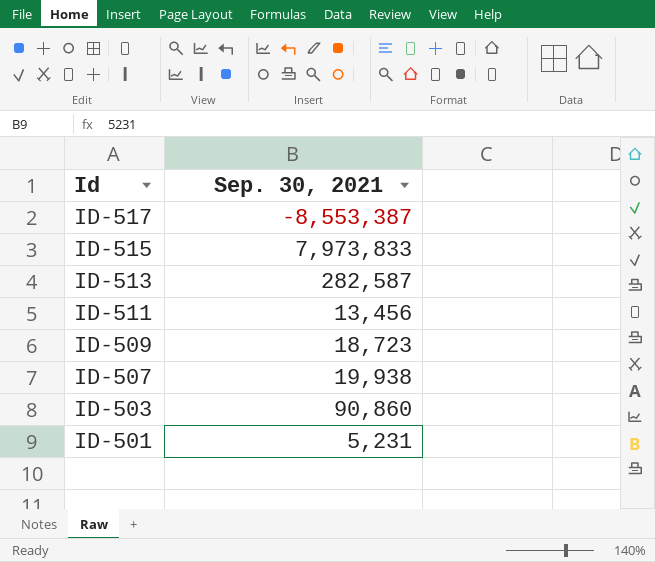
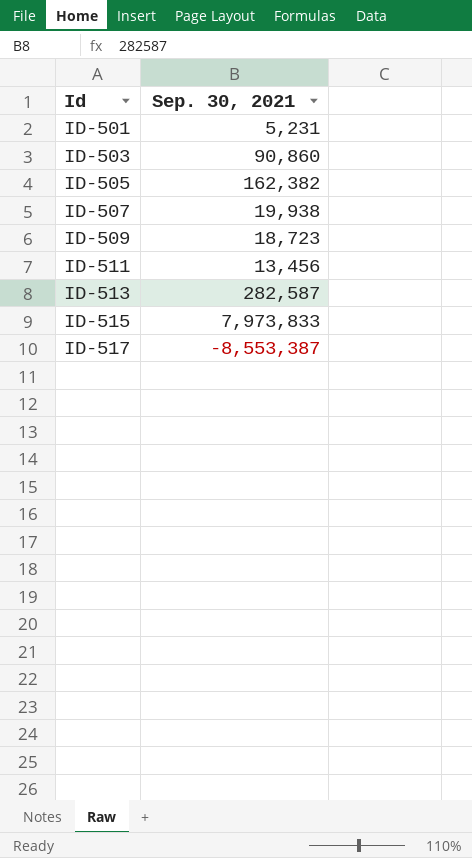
row order: Id descending -> Id ascending
row ID-505: none -> 162,382

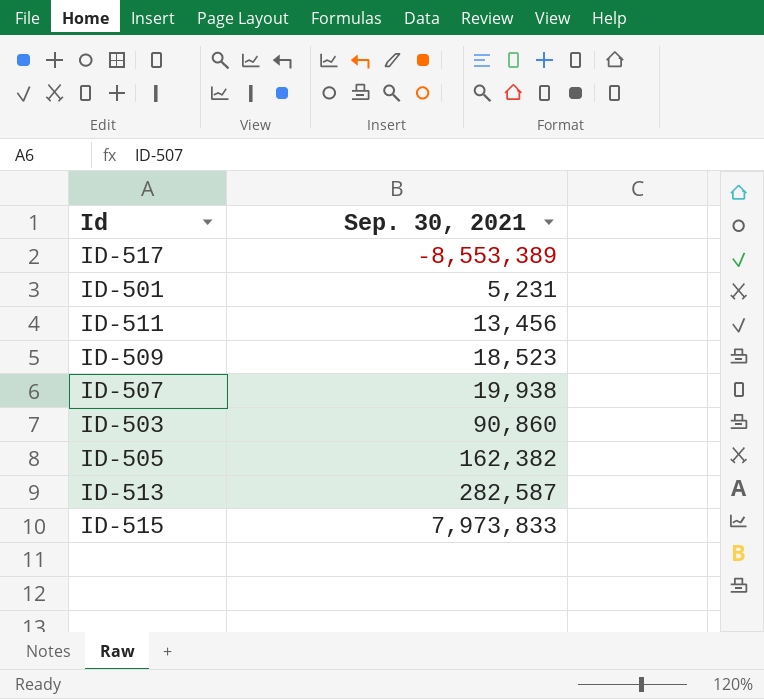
row order: Id ascending -> Sep. 30, 2021 ascending
ID-517 | Sep. 30, 2021: -8,553,387 -> -8,553,389
ID-509 | Sep. 30, 2021: 18,723 -> 18,523

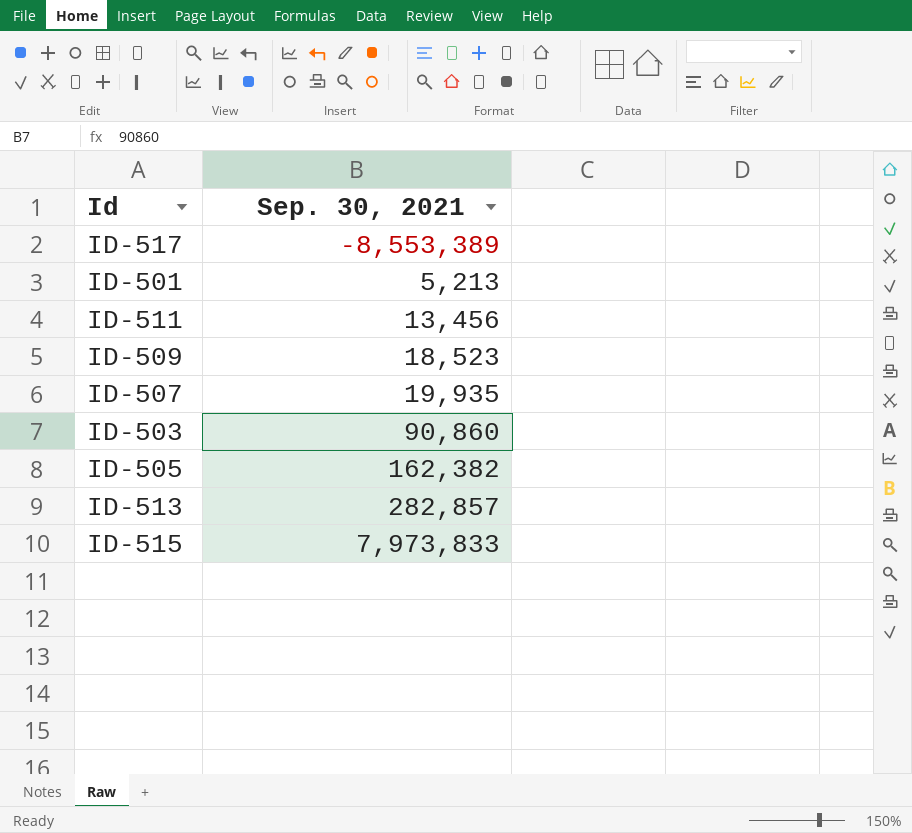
ID-501 | Sep. 30, 2021: 5,231 -> 5,213
ID-507 | Sep. 30, 2021: 19,938 -> 19,935
ID-513 | Sep. 30, 2021: 282,587 -> 282,857

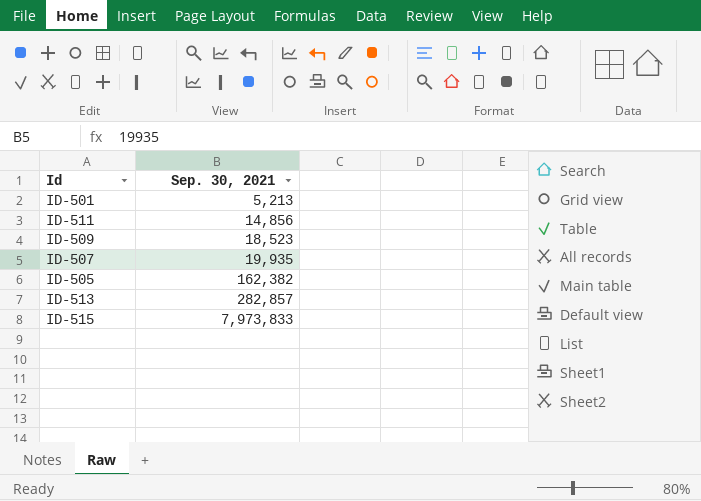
row ID-517: -8,553,389 -> none
row ID-503: 90,860 -> none
ID-511 | Sep. 30, 2021: 13,456 -> 14,856

